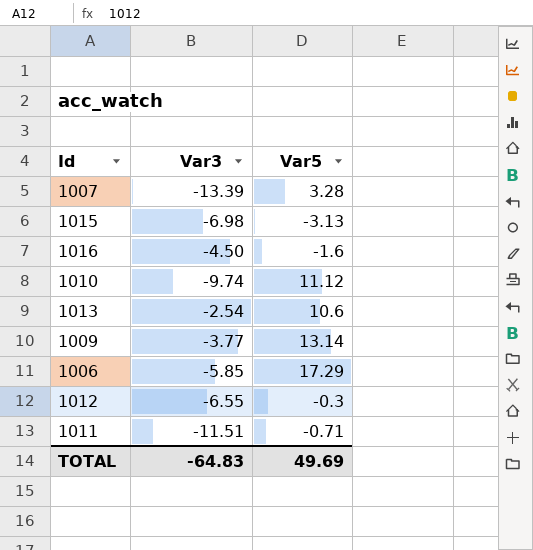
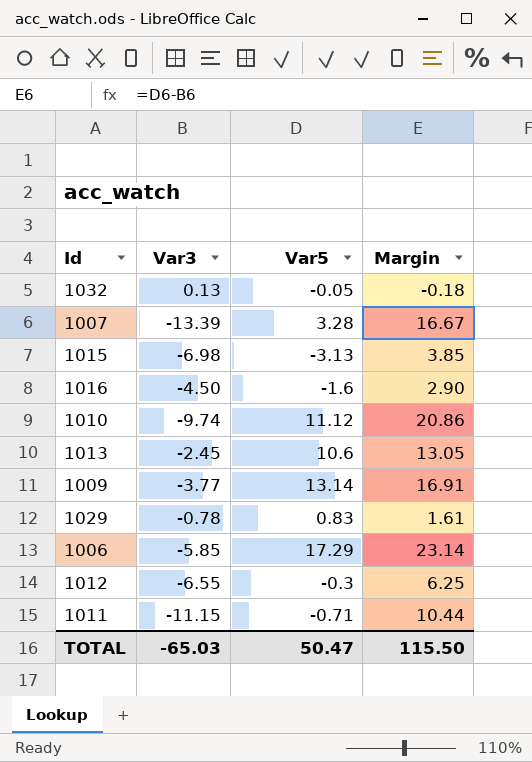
column Margin | formula: none -> [Var5] - [Var3]
row 1032: none -> 0.13 | -0.05 | -0.18
1013 | Var3: -2.54 -> -2.45
row 1029: none -> -0.78 | 0.83 | 1.61
1011 | Var3: -11.51 -> -11.15
TOTAL | Var3: -64.83 -> -65.03
TOTAL | Var5: 49.69 -> 50.47

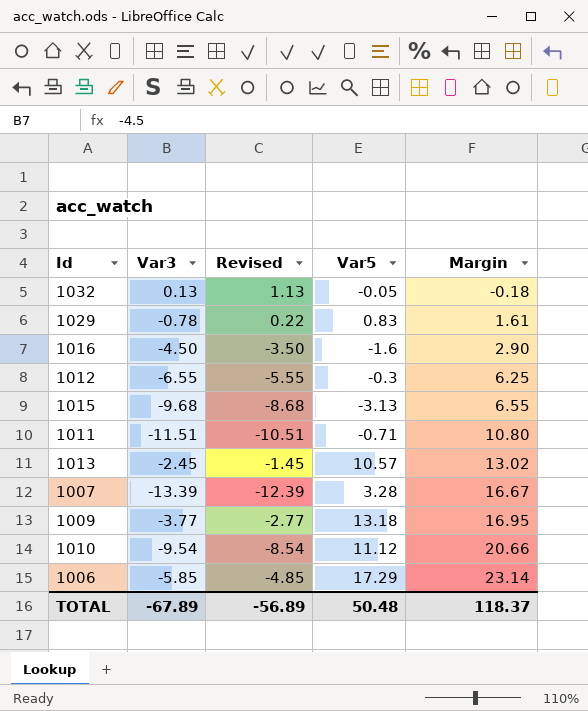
row order: none -> Margin ascending
column Revised | formula: none -> [Var3] + 1
1015 | Var3: -6.98 -> -9.68
1015 | Margin: 3.85 -> 6.55
1011 | Var3: -11.15 -> -11.51
1011 | Margin: 10.44 -> 10.80
1013 | Var5: 10.6 -> 10.57
1013 | Margin: 13.05 -> 13.02
1009 | Var5: 13.14 -> 13.18
1009 | Margin: 16.91 -> 16.95
1010 | Var3: -9.74 -> -9.54
1010 | Margin: 20.86 -> 20.66
TOTAL | Var3: -65.03 -> -67.89
TOTAL | Var5: 50.47 -> 50.48
TOTAL | Margin: 115.50 -> 118.37

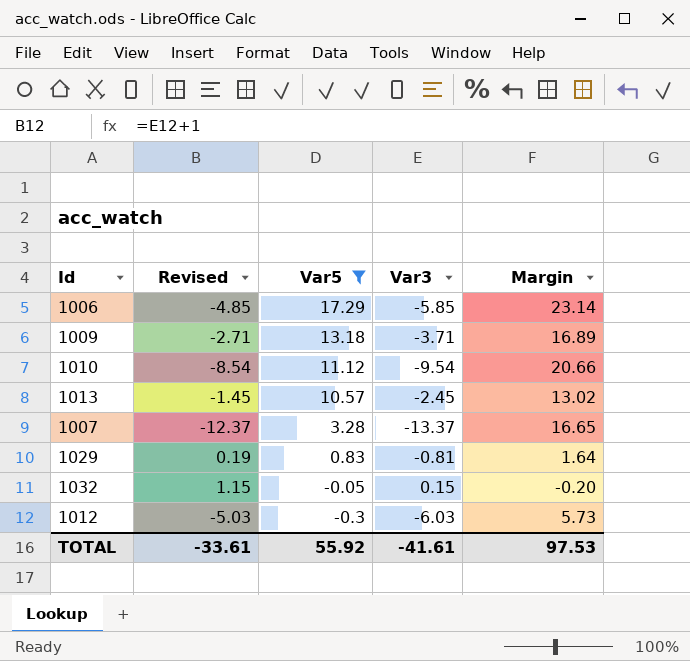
filter: none -> Var5 >= -0.3
row order: Margin ascending -> Var5 descending
column Var3 | position: 2 -> 4
1009 | Revised: -2.77 -> -2.71
1009 | Var3: -3.77 -> -3.71
1009 | Margin: 16.95 -> 16.89
1007 | Revised: -12.39 -> -12.37
1007 | Var3: -13.39 -> -13.37
1007 | Margin: 16.67 -> 16.65
1029 | Revised: 0.22 -> 0.19
1029 | Var3: -0.78 -> -0.81
1029 | Margin: 1.61 -> 1.64
1032 | Revised: 1.13 -> 1.15
1032 | Var3: 0.13 -> 0.15
1032 | Margin: -0.18 -> -0.20
1012 | Revised: -5.55 -> -5.03
1012 | Var3: -6.55 -> -6.03
1012 | Margin: 6.25 -> 5.73
TOTAL | Revised: -56.89 -> -33.61
TOTAL | Var5: 50.48 -> 55.92
TOTAL | Var3: -67.89 -> -41.61
TOTAL | Margin: 118.37 -> 97.53

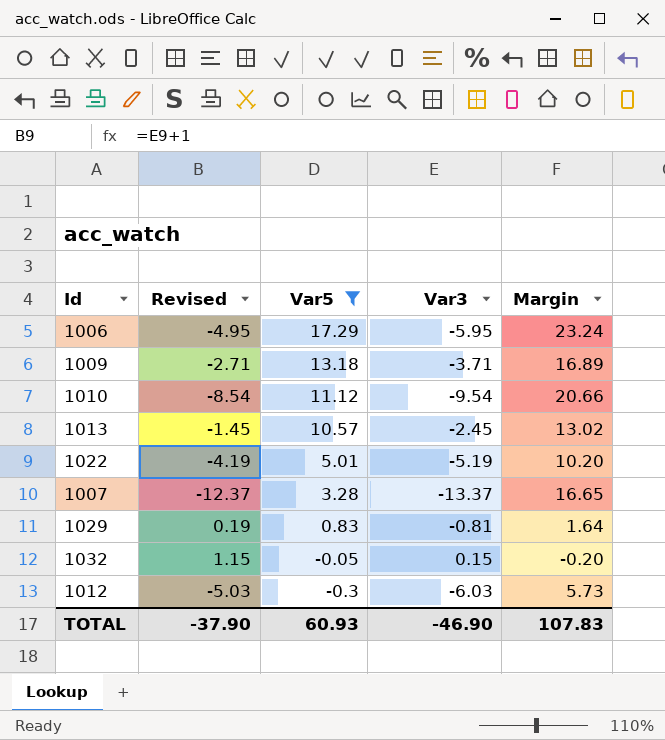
1006 | Revised: -4.85 -> -4.95
1006 | Var3: -5.85 -> -5.95
1006 | Margin: 23.14 -> 23.24
row 1022: none -> -4.19 | 5.01 | -5.19 | 10.20
TOTAL | Revised: -33.61 -> -37.90
TOTAL | Var5: 55.92 -> 60.93
TOTAL | Var3: -41.61 -> -46.90
TOTAL | Margin: 97.53 -> 107.83

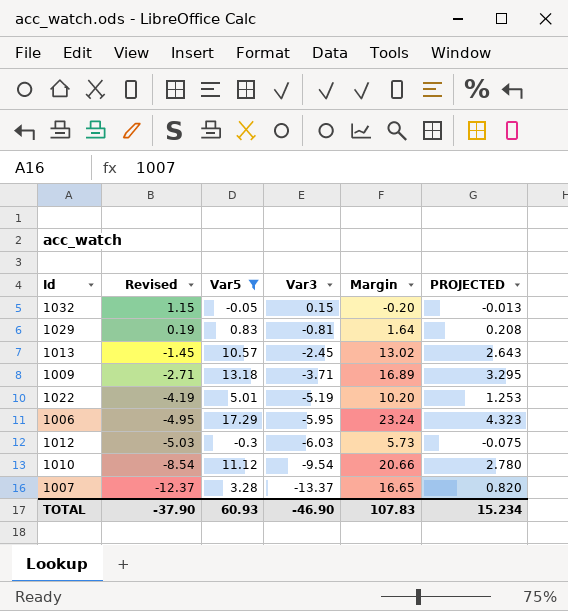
row order: Var5 descending -> Revised descending
column PROJECTED | formula: none -> [Var5] * 0.25

